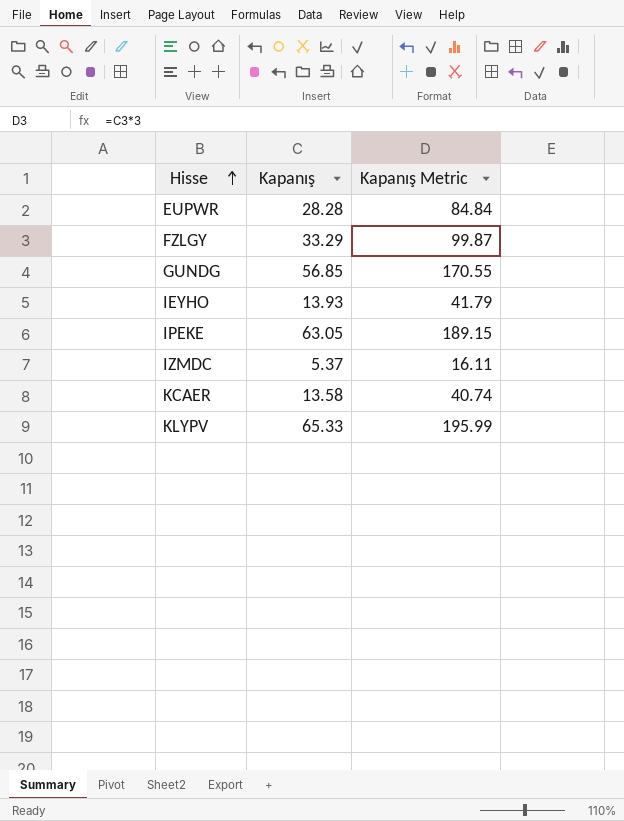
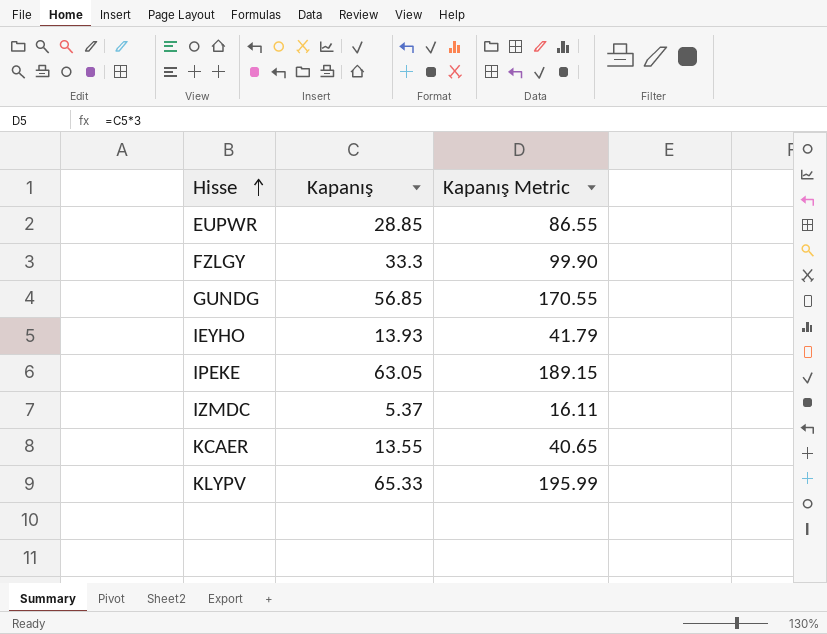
EUPWR | Kapanış: 28.28 -> 28.85
EUPWR | Kapanış Metric: 84.84 -> 86.55
FZLGY | Kapanış: 33.29 -> 33.3
FZLGY | Kapanış Metric: 99.87 -> 99.90
KCAER | Kapanış: 13.58 -> 13.55
KCAER | Kapanış Metric: 40.74 -> 40.65

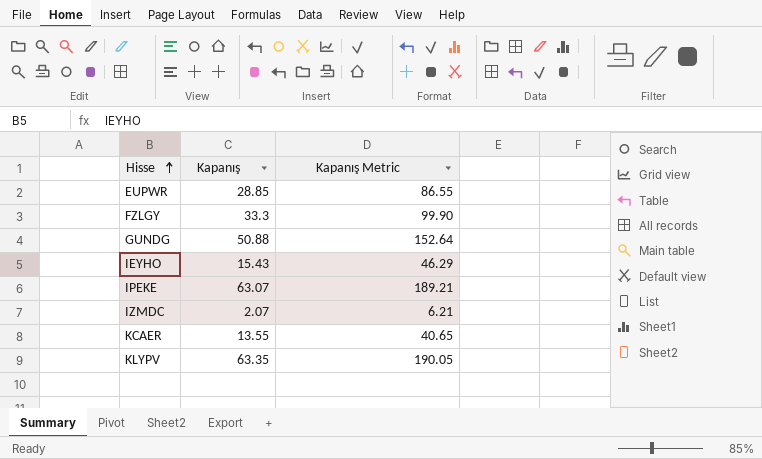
GUNDG | Kapanış: 56.85 -> 50.88
GUNDG | Kapanış Metric: 170.55 -> 152.64
IEYHO | Kapanış: 13.93 -> 15.43
IEYHO | Kapanış Metric: 41.79 -> 46.29
IPEKE | Kapanış: 63.05 -> 63.07
IPEKE | Kapanış Metric: 189.15 -> 189.21
IZMDC | Kapanış: 5.37 -> 2.07
IZMDC | Kapanış Metric: 16.11 -> 6.21
KLYPV | Kapanış: 65.33 -> 63.35
KLYPV | Kapanış Metric: 195.99 -> 190.05

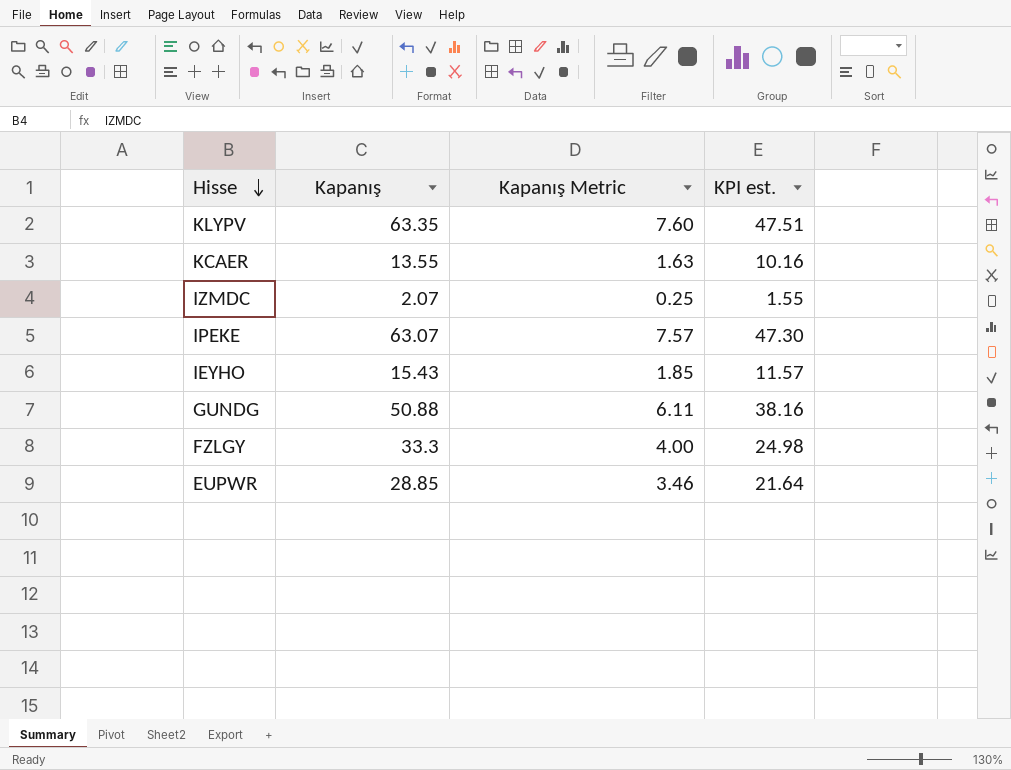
row order: Hisse ascending -> Hisse descending
column Kapanış Metric | formula: [Kapanış] * 3 -> [Kapanış] * 0.12
column KPI est. | formula: none -> [Kapanış] * 0.75

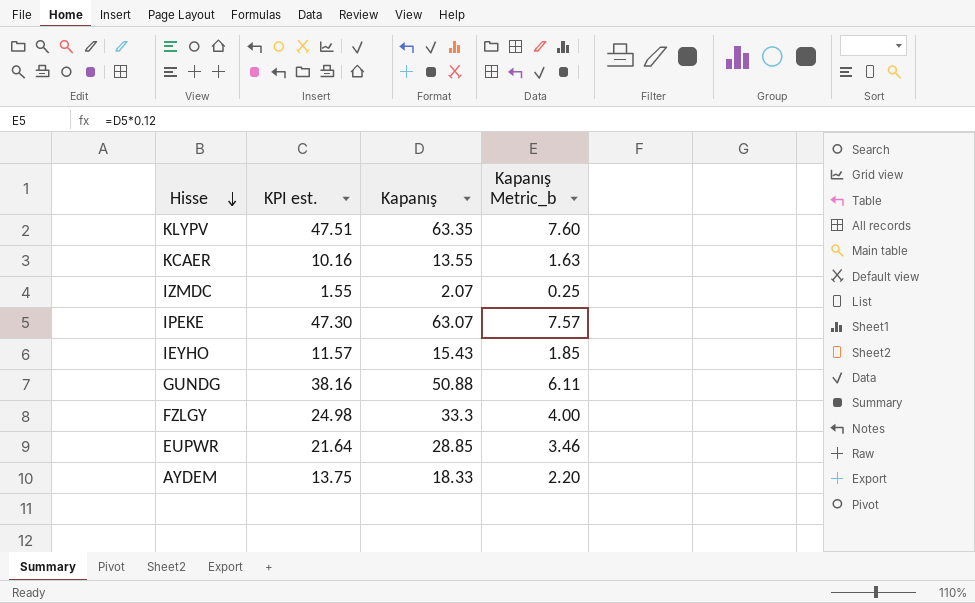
column KPI est. | position: 4 -> 2
column name: Kapanış Metric -> Kapanış Metric_b
row AYDEM: none -> 13.75 | 18.33 | 2.20

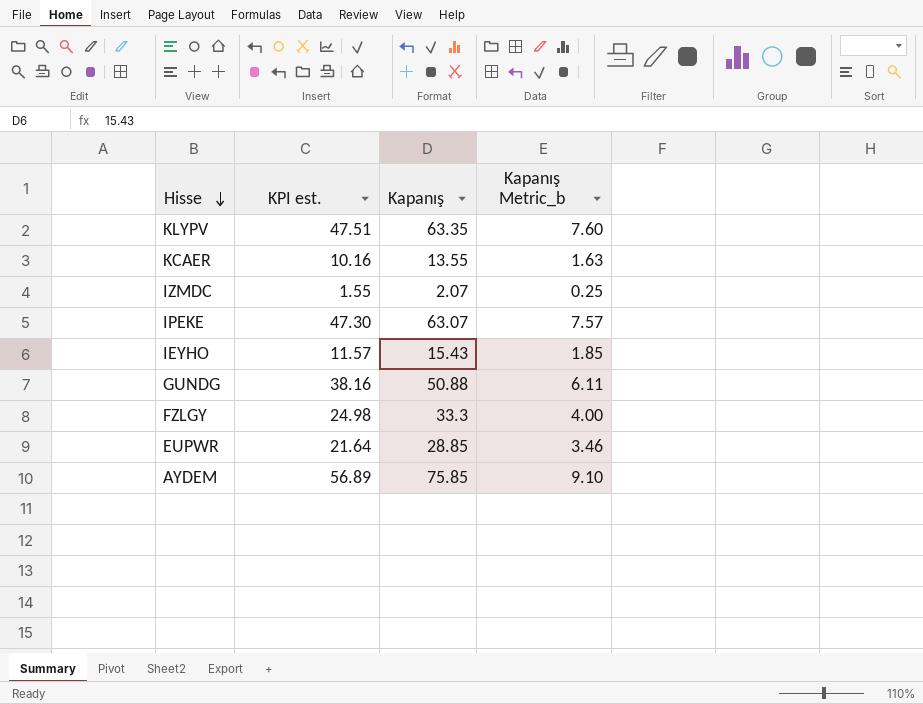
AYDEM | KPI est.: 13.75 -> 56.89
AYDEM | Kapanış: 18.33 -> 75.85
AYDEM | Kapanış Metric_b: 2.20 -> 9.10

